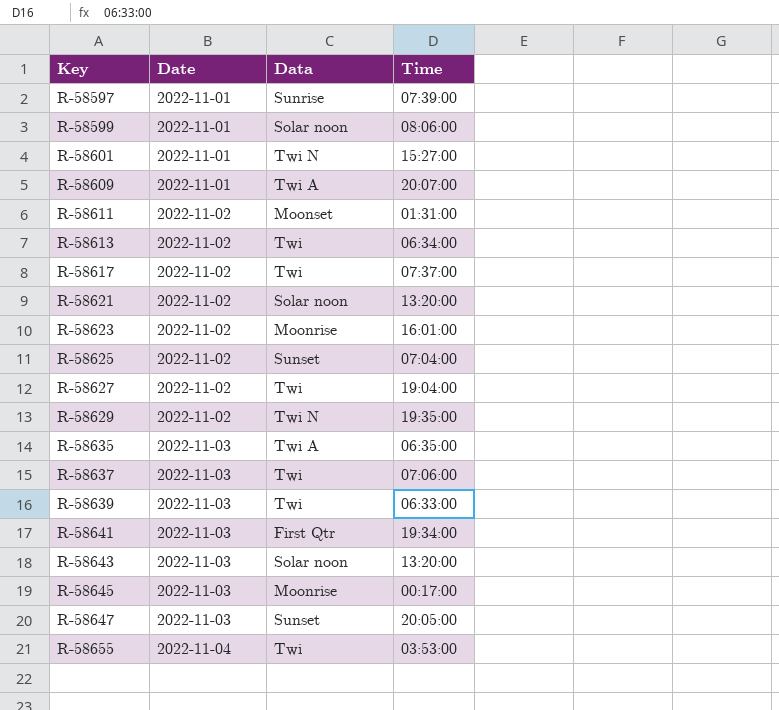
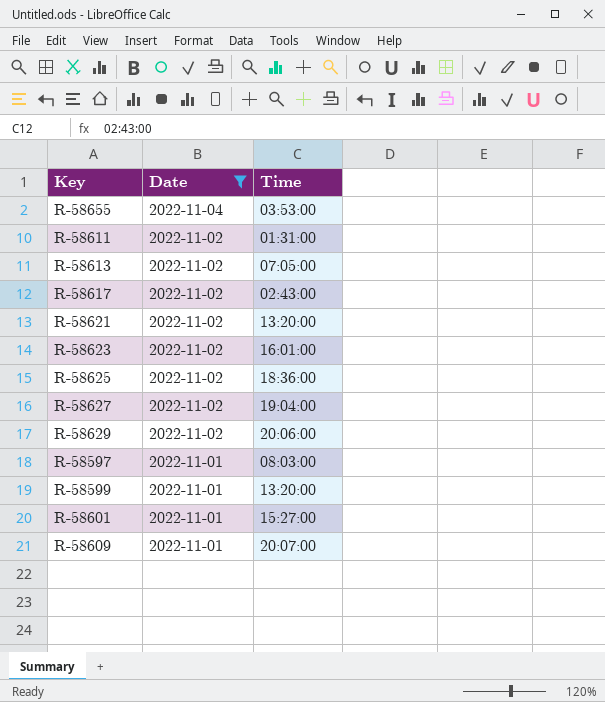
filter: none -> Date != 2022-11-03
row order: Key ascending -> Date descending
column Data | position: 3 -> none
R-58613 | Time: 06:34:00 -> 07:05:00
R-58617 | Time: 07:37:00 -> 02:43:00
R-58625 | Time: 07:04:00 -> 18:36:00
R-58629 | Time: 19:35:00 -> 20:06:00
R-58597 | Time: 07:39:00 -> 08:03:00
R-58599 | Time: 08:06:00 -> 13:20:00

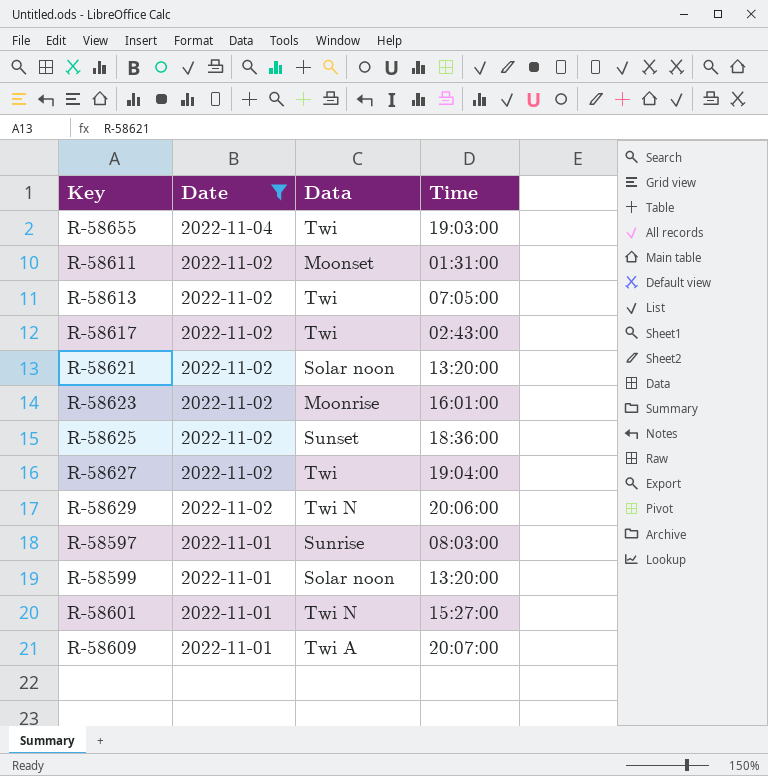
column Data | position: none -> 3
R-58655 | Time: 03:53:00 -> 19:03:00

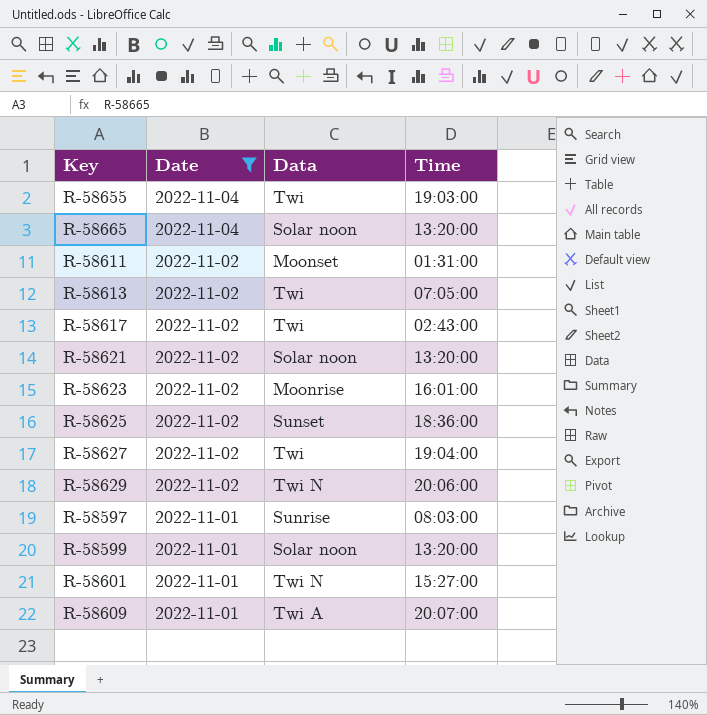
row R-58665: none -> 2022-11-04 | Solar noon | 13:20:00

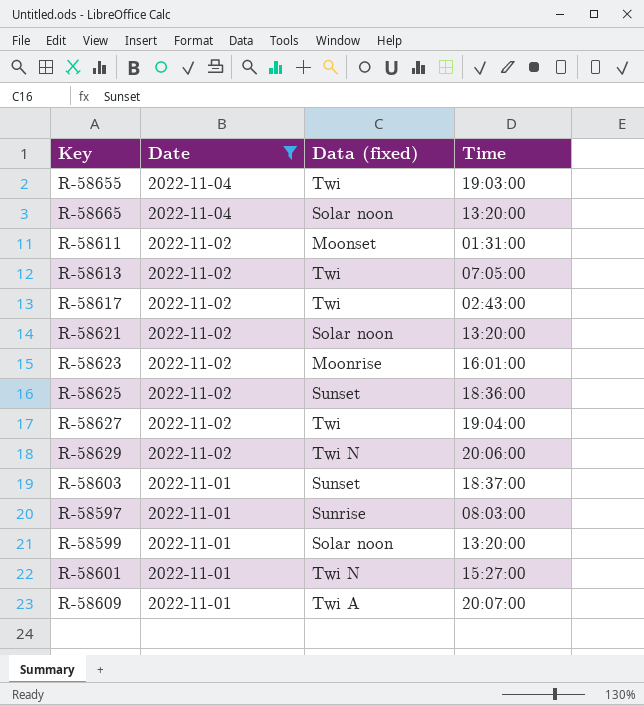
column name: Data -> Data (fixed)
row R-58603: none -> 2022-11-01 | Sunset | 18:37:00

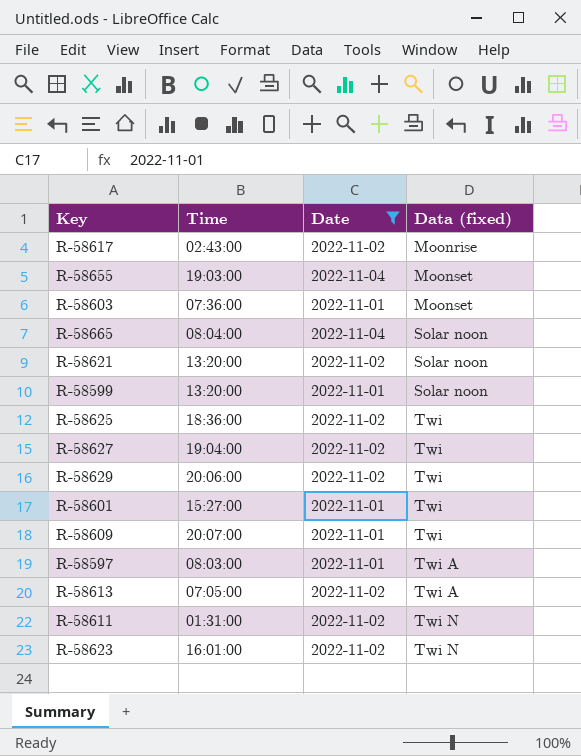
row order: Date descending -> Data (fixed) ascending
column Time | position: 4 -> 2
R-58617 | Data (fixed): Twi -> Moonrise
R-58655 | Data (fixed): Twi -> Moonset
R-58603 | Time: 18:37:00 -> 07:36:00
R-58603 | Data (fixed): Sunset -> Moonset
R-58665 | Time: 13:20:00 -> 08:04:00
R-58625 | Data (fixed): Sunset -> Twi
R-58629 | Data (fixed): Twi N -> Twi
R-58601 | Data (fixed): Twi N -> Twi
R-58609 | Data (fixed): Twi A -> Twi
R-58597 | Data (fixed): Sunrise -> Twi A
R-58613 | Data (fixed): Twi -> Twi A
R-58611 | Data (fixed): Moonset -> Twi N
R-58623 | Data (fixed): Moonrise -> Twi N

